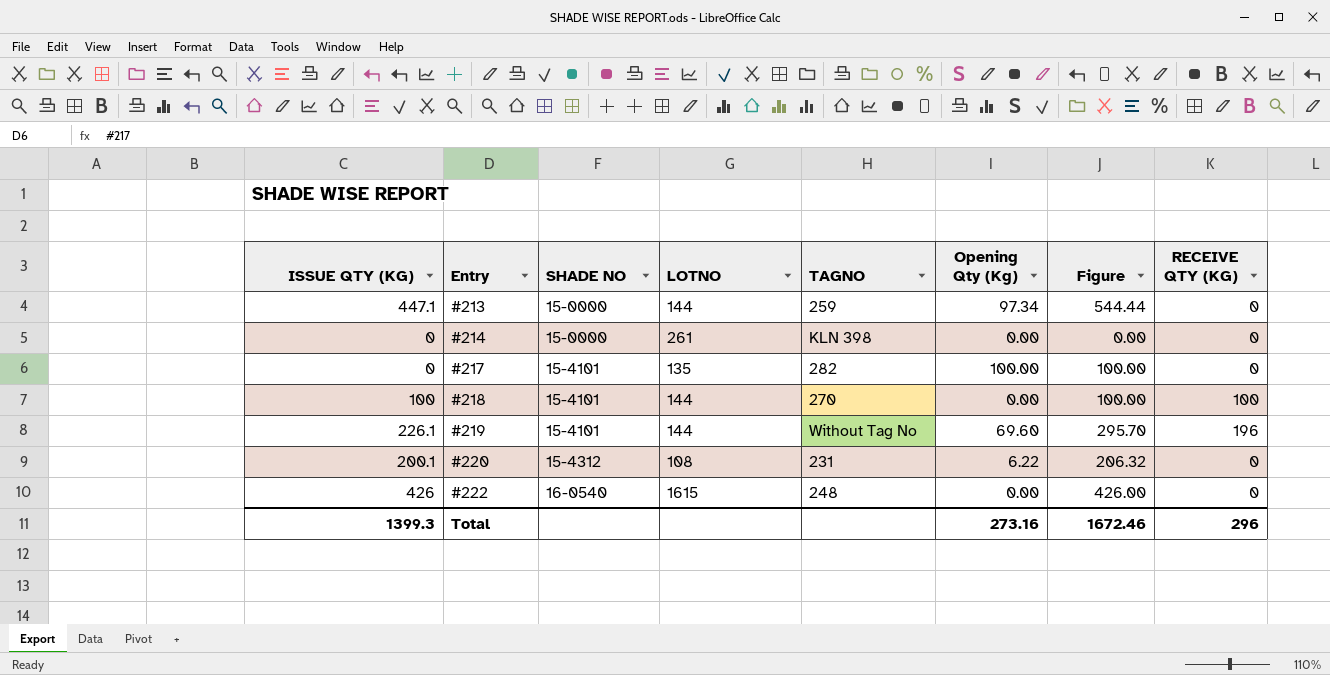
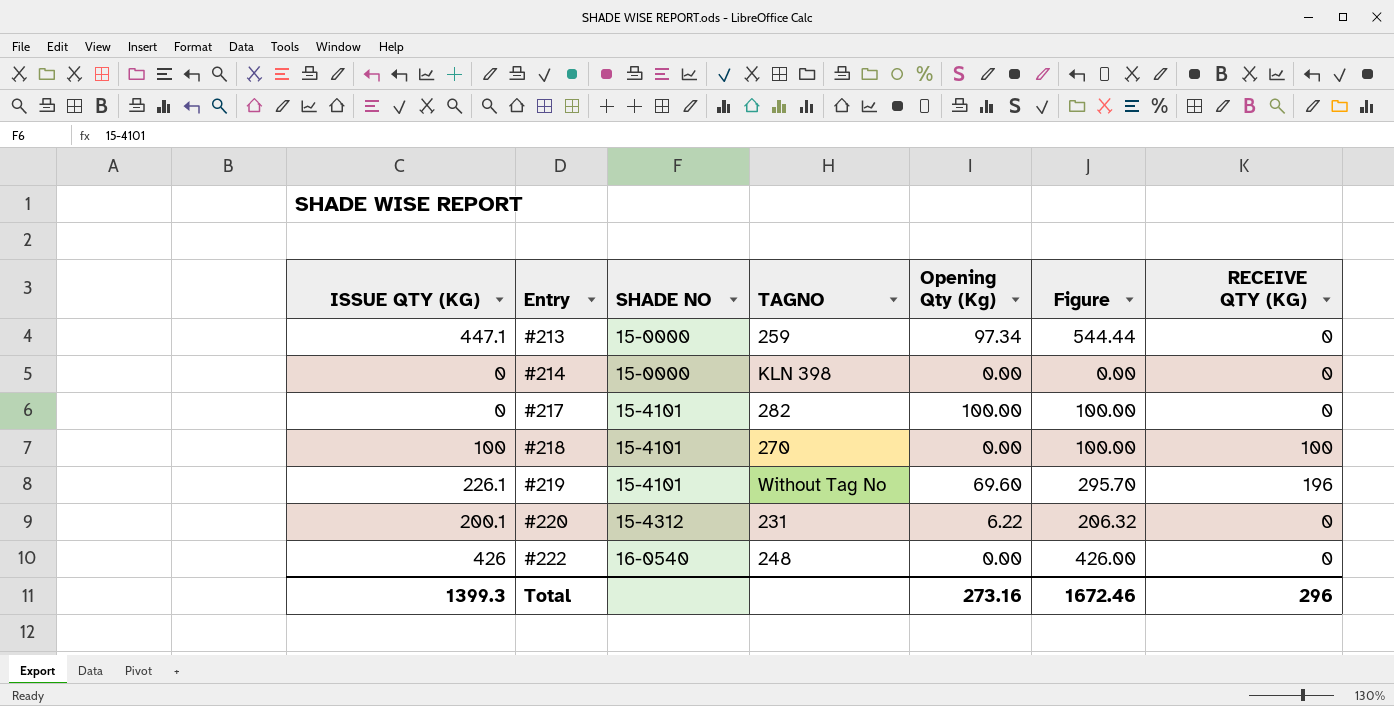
column LOTNO | position: 4 -> none

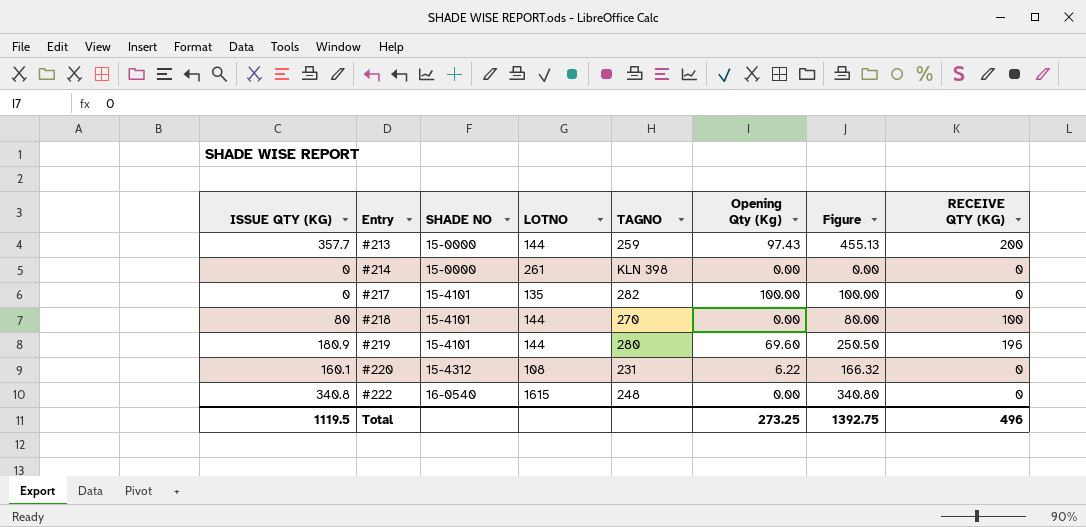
column LOTNO | position: none -> 4
#213 | ISSUE QTY (KG): 447.1 -> 357.7
#213 | Opening Qty (Kg): 97.34 -> 97.43
#213 | Figure: 544.44 -> 455.13
#213 | RECEIVE QTY (KG): 0 -> 200
#218 | ISSUE QTY (KG): 100 -> 80
#218 | Figure: 100.00 -> 80.00
#219 | ISSUE QTY (KG): 226.1 -> 180.9
#219 | TAGNO: Without Tag No -> 280
#219 | Figure: 295.70 -> 250.50
#220 | ISSUE QTY (KG): 200.1 -> 160.1
#220 | Figure: 206.32 -> 166.32
#222 | ISSUE QTY (KG): 426 -> 340.8
#222 | Figure: 426.00 -> 340.80
Total | ISSUE QTY (KG): 1399.3 -> 1119.5
Total | Opening Qty (Kg): 273.16 -> 273.25
Total | Figure: 1672.46 -> 1392.75
Total | RECEIVE QTY (KG): 296 -> 496

